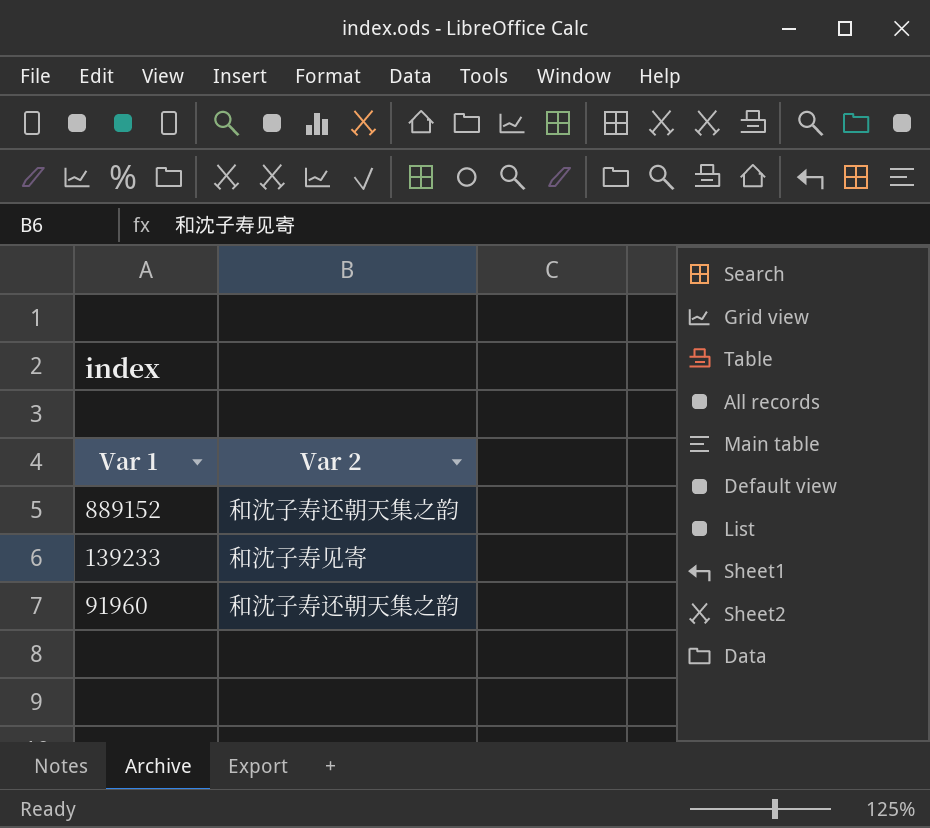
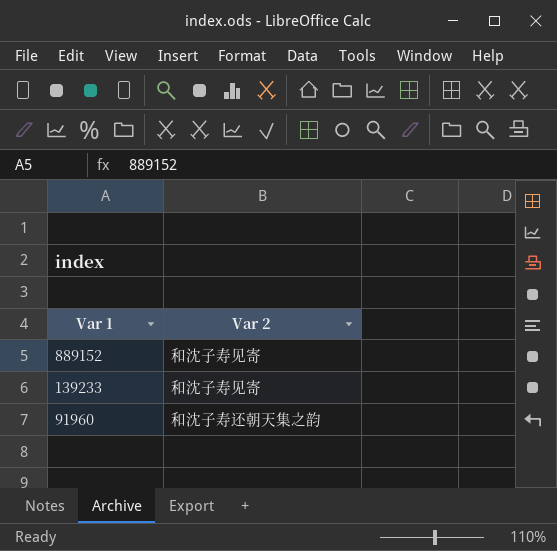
889152 | Var 2: 和沈子寿还朝天集之韵 -> 和沈子寿见寄

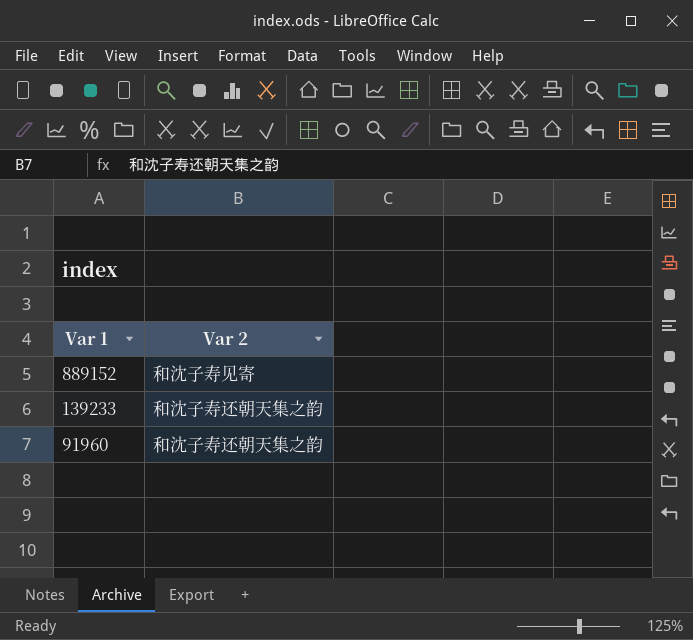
139233 | Var 2: 和沈子寿见寄 -> 和沈子寿还朝天集之韵

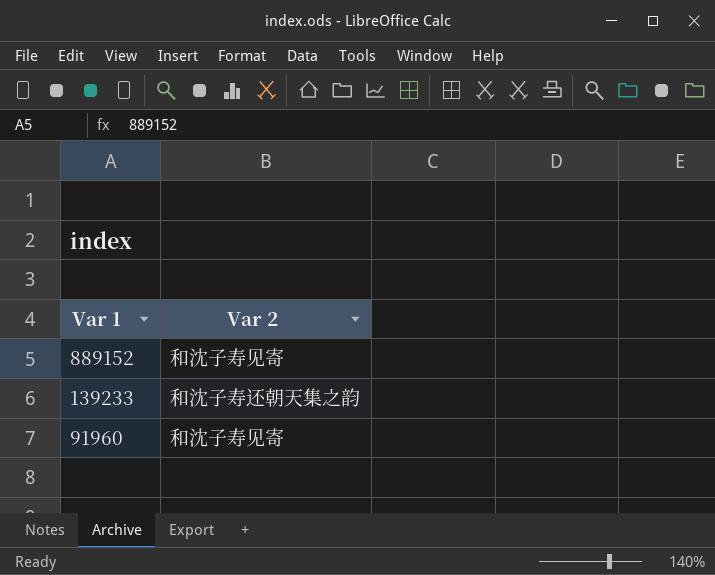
91960 | Var 2: 和沈子寿还朝天集之韵 -> 和沈子寿见寄

